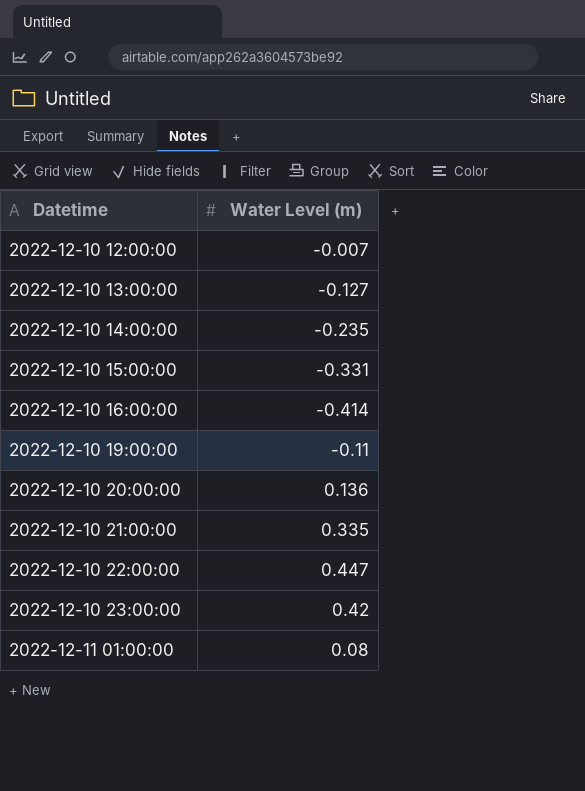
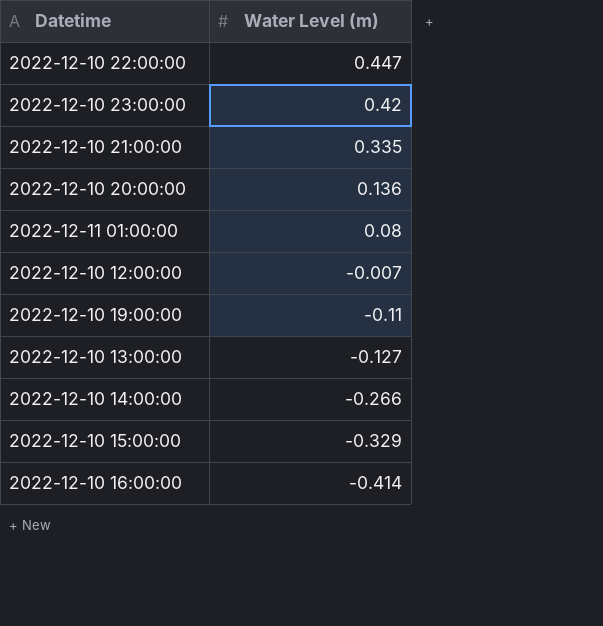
row order: Datetime ascending -> Water Level (m) descending
2022-12-10 14:00:00 | Water Level (m): -0.235 -> -0.266
2022-12-10 15:00:00 | Water Level (m): -0.331 -> -0.329

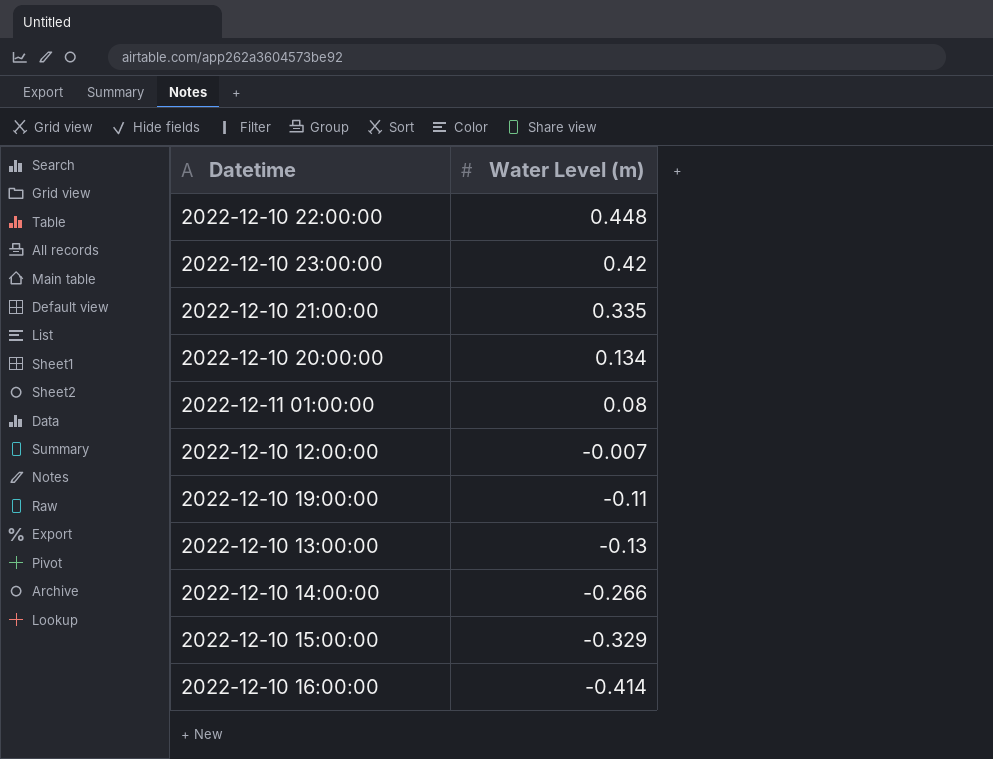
2022-12-10 22:00:00 | Water Level (m): 0.447 -> 0.448
2022-12-10 20:00:00 | Water Level (m): 0.136 -> 0.134
2022-12-10 13:00:00 | Water Level (m): -0.127 -> -0.13

